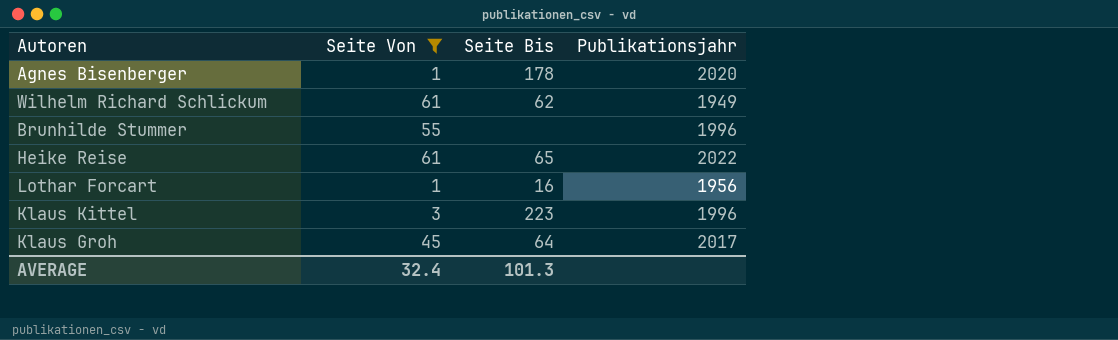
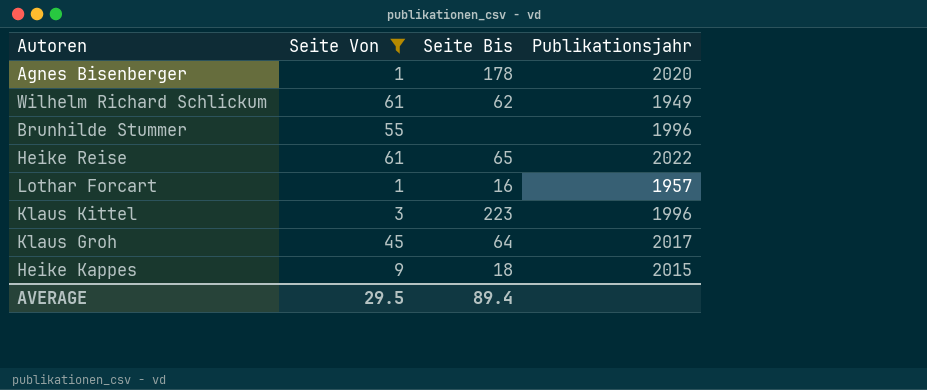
Lothar Forcart | Publikationsjahr: 1956 -> 1957
row Heike Kappes: none -> 9 | 18 | 2015
AVERAGE | Seite Von: 32.4 -> 29.5
AVERAGE | Seite Bis: 101.3 -> 89.4

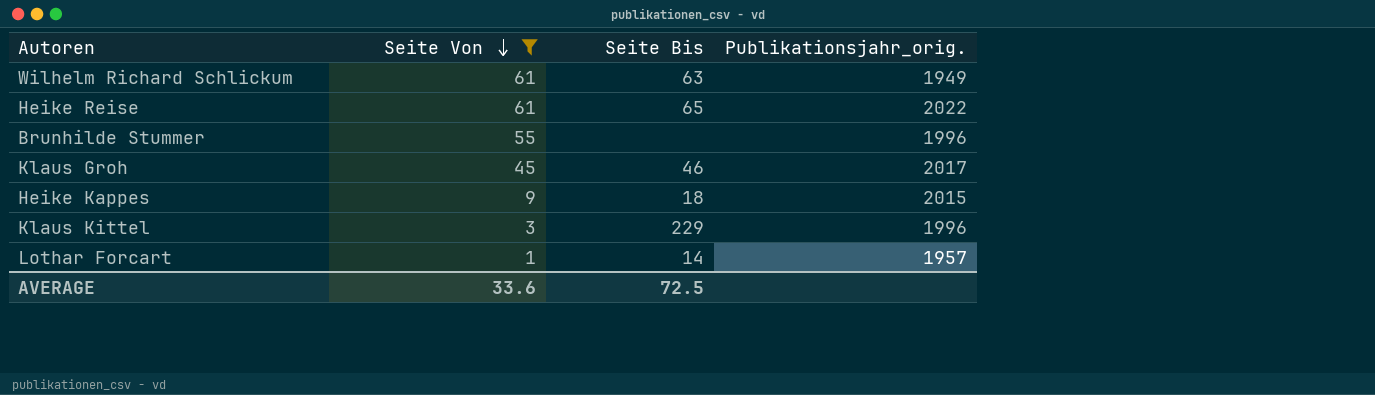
row order: none -> Seite Von descending
column name: Publikationsjahr -> Publikationsjahr_orig.
row Agnes Bisenberger: 1 | 178 | 2020 -> none
Wilhelm Richard Schlickum | Seite Bis: 62 -> 63
Klaus Groh | Seite Bis: 64 -> 46
Klaus Kittel | Seite Bis: 223 -> 229
Lothar Forcart | Seite Bis: 16 -> 14
AVERAGE | Seite Von: 29.5 -> 33.6
AVERAGE | Seite Bis: 89.4 -> 72.5

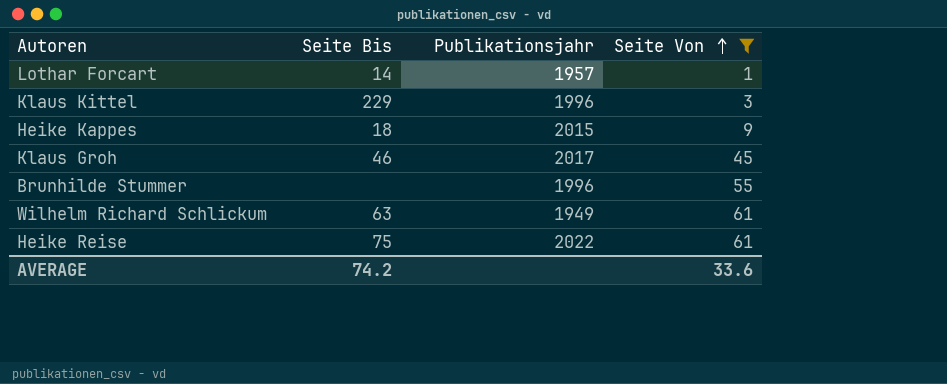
row order: Seite Von descending -> Seite Von ascending
column name: Publikationsjahr_orig. -> Publikationsjahr
column Seite Von | position: 2 -> 4
Heike Reise | Seite Bis: 65 -> 75
AVERAGE | Seite Bis: 72.5 -> 74.2

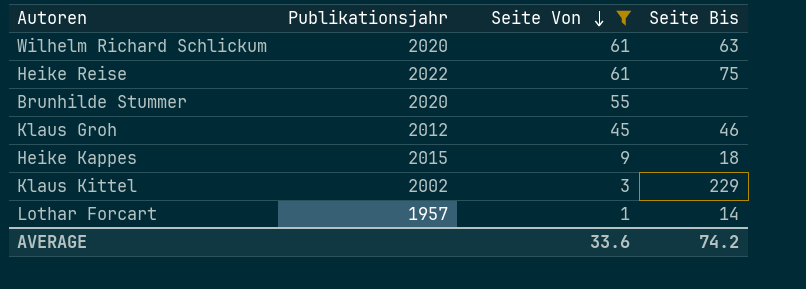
row order: Seite Von ascending -> Seite Von descending
column Seite Bis | position: 2 -> 4
Wilhelm Richard Schlickum | Publikationsjahr: 1949 -> 2020
Brunhilde Stummer | Publikationsjahr: 1996 -> 2020
Klaus Groh | Publikationsjahr: 2017 -> 2012
Klaus Kittel | Publikationsjahr: 1996 -> 2002

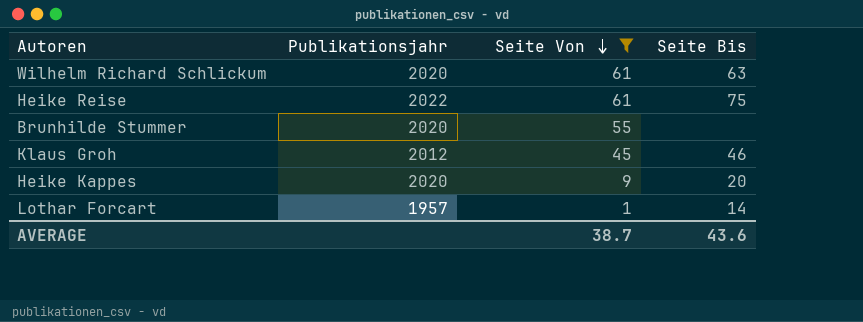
row Klaus Kittel: 2002 | 3 | 229 -> none
Heike Kappes | Publikationsjahr: 2015 -> 2020
Heike Kappes | Seite Bis: 18 -> 20
AVERAGE | Seite Von: 33.6 -> 38.7
AVERAGE | Seite Bis: 74.2 -> 43.6

